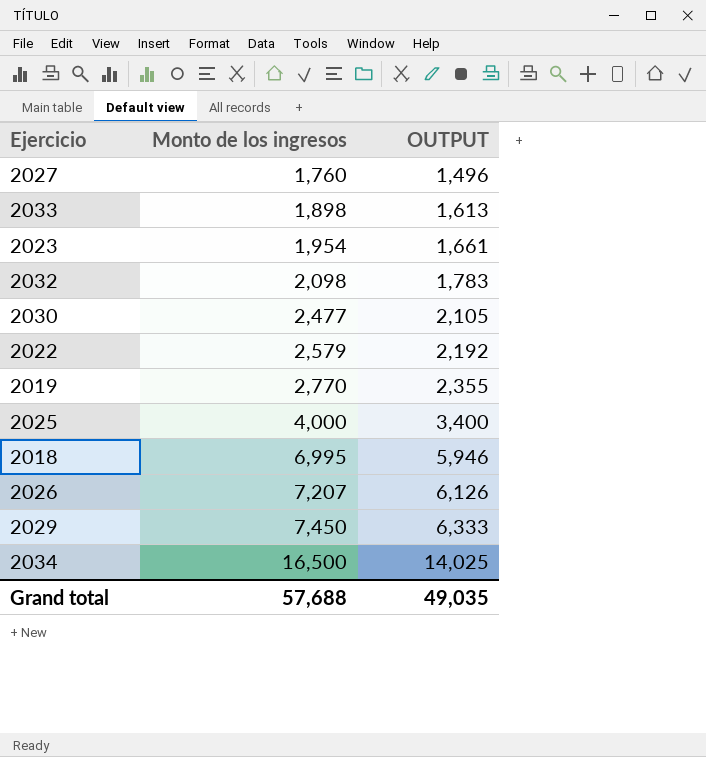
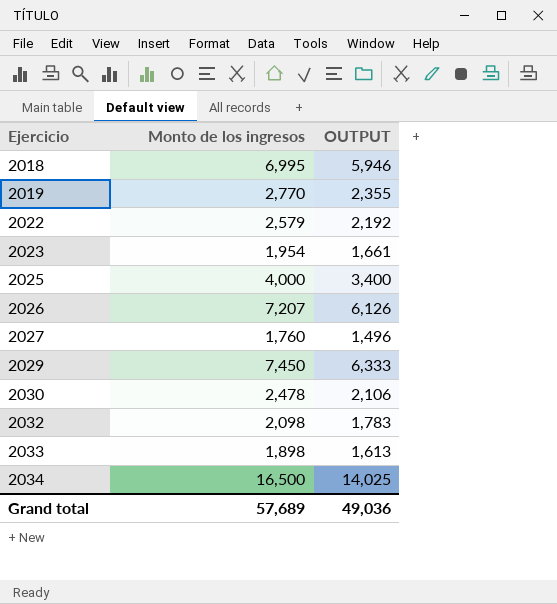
row order: Monto de los ingresos ascending -> Ejercicio ascending
2030 | Monto de los ingresos: 2,477 -> 2,478
2030 | OUTPUT: 2,105 -> 2,106
Grand total | Monto de los ingresos: 57,688 -> 57,689
Grand total | OUTPUT: 49,035 -> 49,036

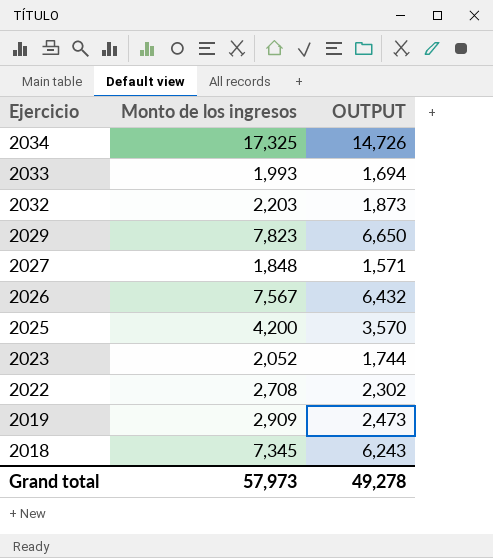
row order: Ejercicio ascending -> Ejercicio descending
row 2030: 2,478 | 2,106 -> none
2034 | Monto de los ingresos: 16,500 -> 17,325
2034 | OUTPUT: 14,025 -> 14,726
2033 | Monto de los ingresos: 1,898 -> 1,993
2033 | OUTPUT: 1,613 -> 1,694
2032 | Monto de los ingresos: 2,098 -> 2,203
2032 | OUTPUT: 1,783 -> 1,873
2029 | Monto de los ingresos: 7,450 -> 7,823
2029 | OUTPUT: 6,333 -> 6,650
2027 | Monto de los ingresos: 1,760 -> 1,848
2027 | OUTPUT: 1,496 -> 1,571
2026 | Monto de los ingresos: 7,207 -> 7,567
2026 | OUTPUT: 6,126 -> 6,432
2025 | Monto de los ingresos: 4,000 -> 4,200
2025 | OUTPUT: 3,400 -> 3,570
2023 | Monto de los ingresos: 1,954 -> 2,052
2023 | OUTPUT: 1,661 -> 1,744
2022 | Monto de los ingresos: 2,579 -> 2,708
2022 | OUTPUT: 2,192 -> 2,302
2019 | Monto de los ingresos: 2,770 -> 2,909
2019 | OUTPUT: 2,355 -> 2,473
2018 | Monto de los ingresos: 6,995 -> 7,345
2018 | OUTPUT: 5,946 -> 6,243
Grand total | Monto de los ingresos: 57,689 -> 57,973
Grand total | OUTPUT: 49,036 -> 49,278

